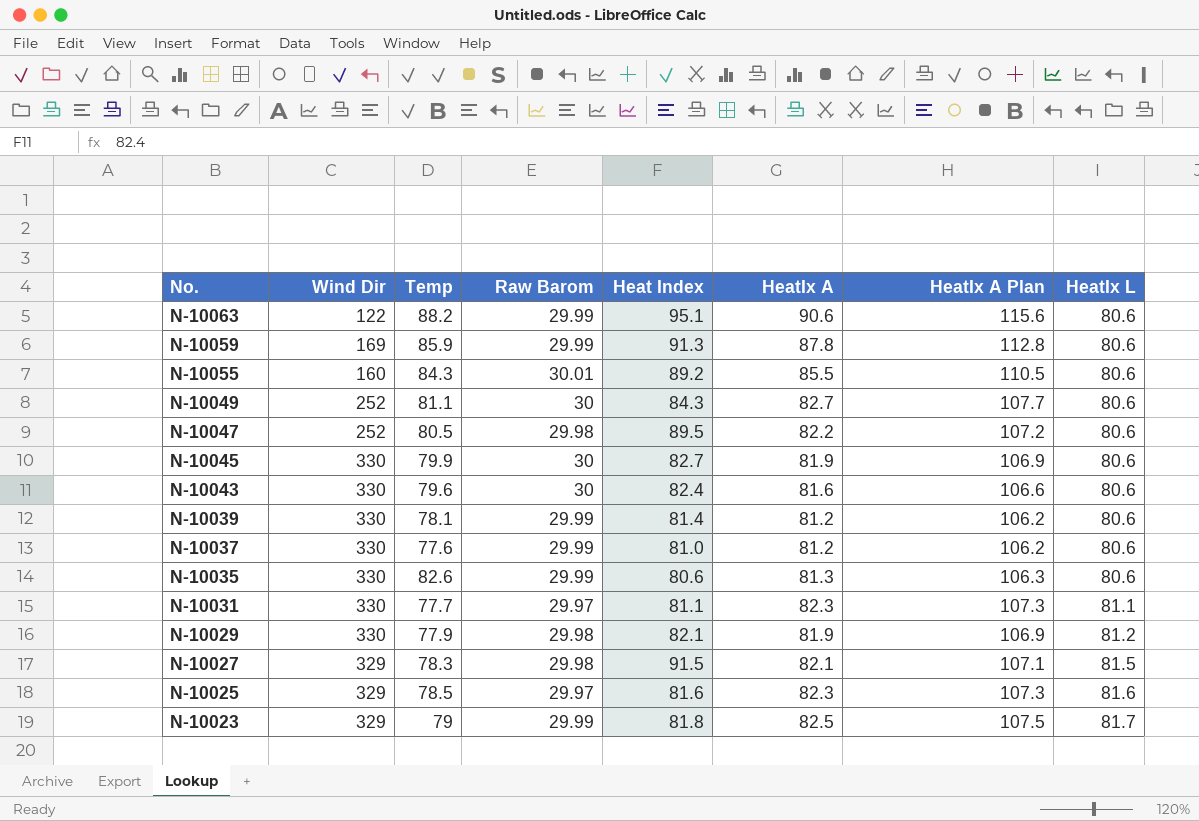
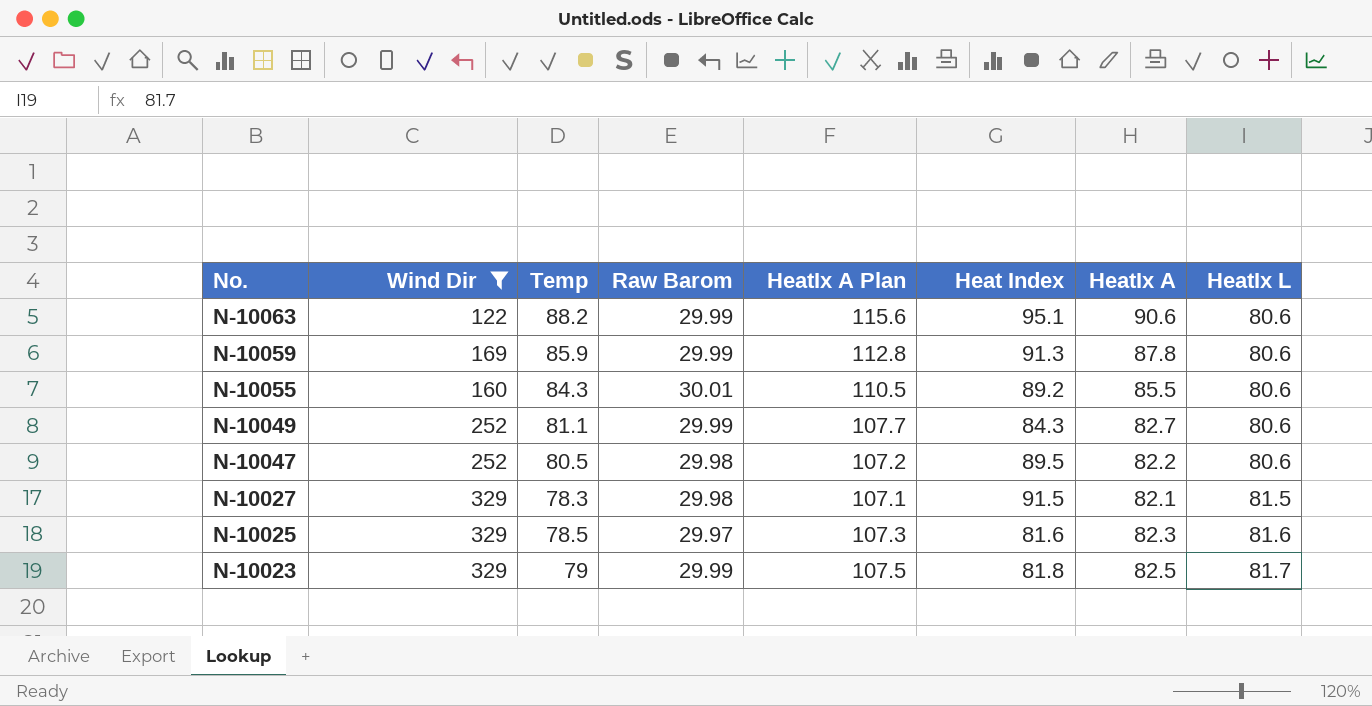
filter: none -> Wind Dir != 330
column HeatIx A Plan | position: 7 -> 5
N-10049 | Raw Barom: 30 -> 29.99

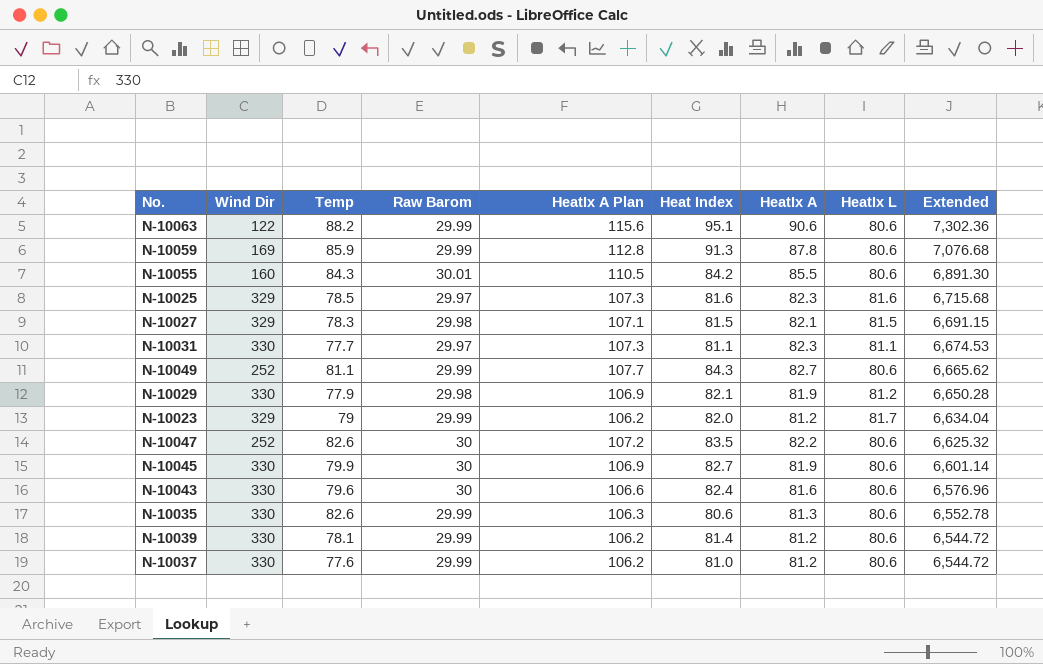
filter: Wind Dir != 330 -> none
row order: No. descending -> Extended descending
column Extended | formula: none -> [HeatIx A] * [HeatIx L]
N-10055 | Heat Index: 89.2 -> 84.2
N-10027 | Heat Index: 91.5 -> 81.5
N-10023 | HeatIx A Plan: 107.5 -> 106.2
N-10023 | Heat Index: 81.8 -> 82.0
N-10023 | HeatIx A: 82.5 -> 81.2
N-10047 | Temp: 80.5 -> 82.6
N-10047 | Raw Barom: 29.98 -> 30
N-10047 | Heat Index: 89.5 -> 83.5

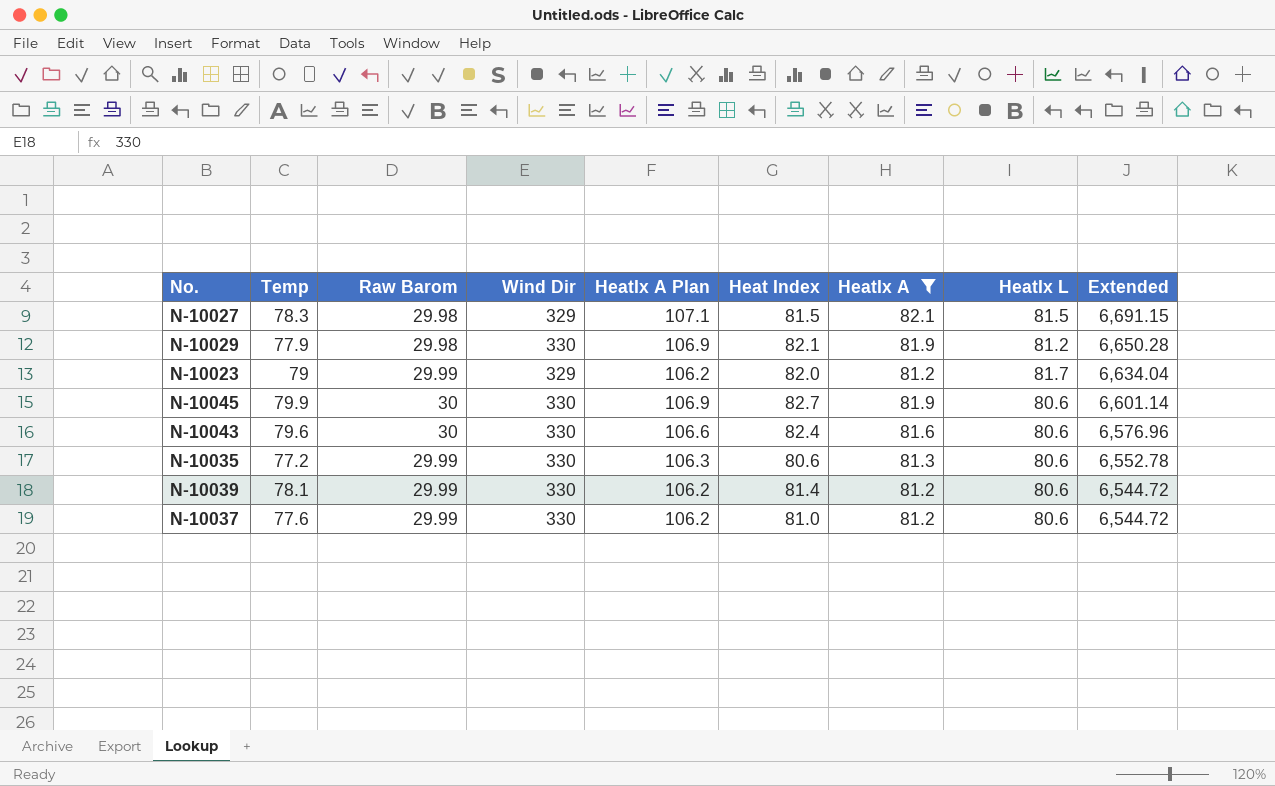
filter: none -> HeatIx A <= 82.1
column Wind Dir | position: 2 -> 4
N-10035 | Temp: 82.6 -> 77.2

